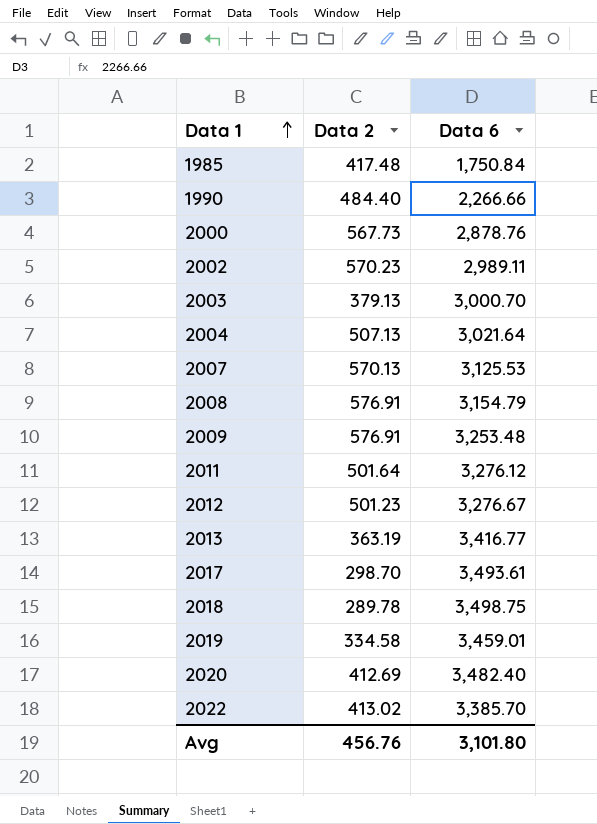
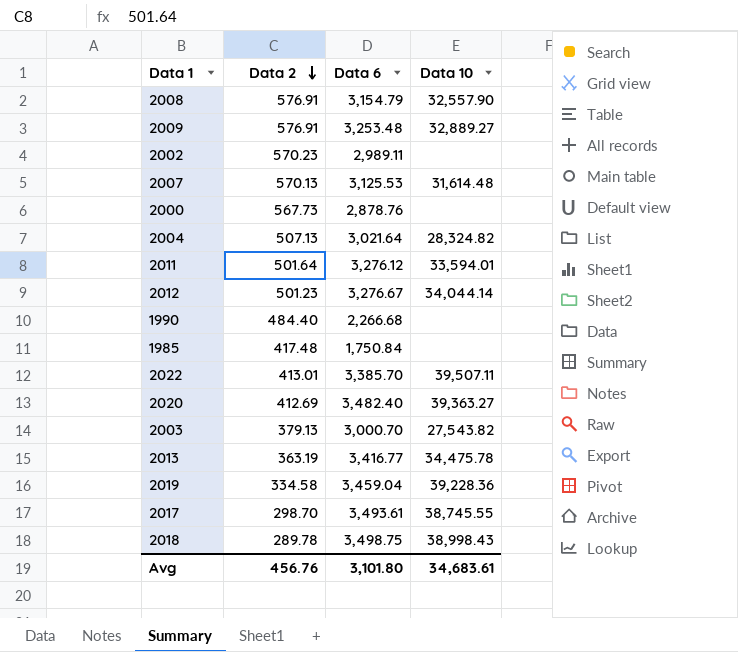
row order: Data 1 ascending -> Data 2 descending
column Data 10 | position: none -> 4
1990 | Data 6: 2,266.66 -> 2,266.68
2022 | Data 2: 413.02 -> 413.01
2019 | Data 6: 3,459.01 -> 3,459.04

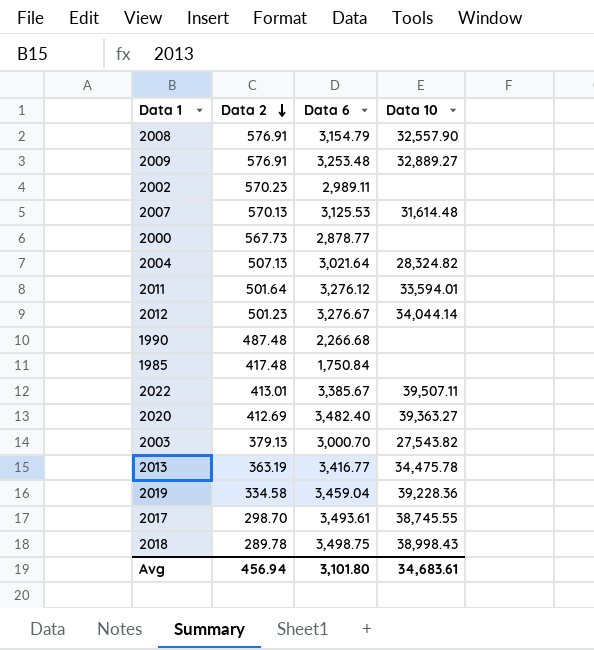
2000 | Data 6: 2,878.76 -> 2,878.77
1990 | Data 2: 484.40 -> 487.48
2022 | Data 6: 3,385.70 -> 3,385.67
Avg | Data 2: 456.76 -> 456.94

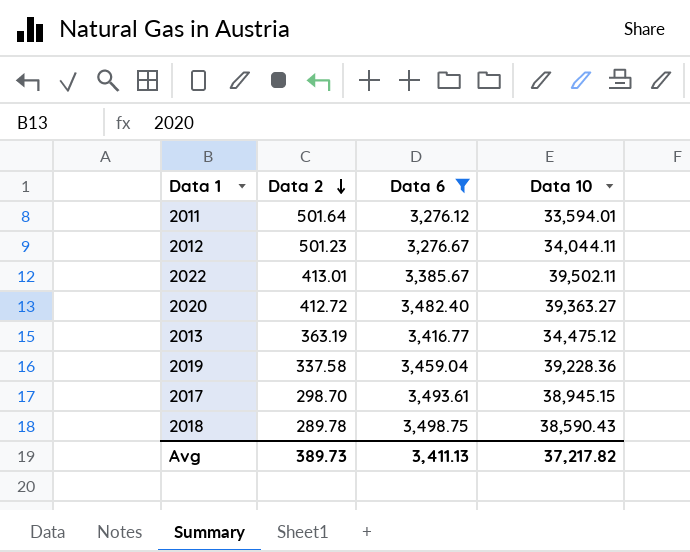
filter: none -> Data 6 >= 3,276.12
2012 | Data 10: 34,044.14 -> 34,044.11
2022 | Data 10: 39,507.11 -> 39,502.11
2020 | Data 2: 412.69 -> 412.72
2013 | Data 10: 34,475.78 -> 34,475.12
2019 | Data 2: 334.58 -> 337.58
2017 | Data 10: 38,745.55 -> 38,945.15
2018 | Data 10: 38,998.43 -> 38,590.43
Avg | Data 2: 456.94 -> 389.73
Avg | Data 6: 3,101.80 -> 3,411.13
Avg | Data 10: 34,683.61 -> 37,217.82

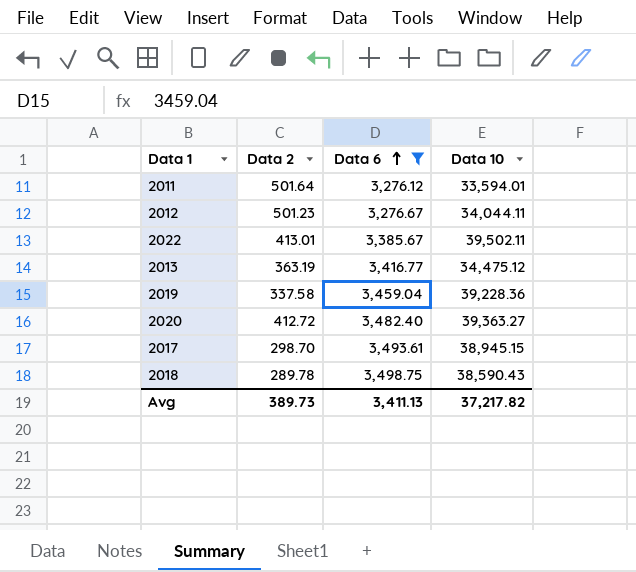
row order: Data 2 descending -> Data 6 ascending

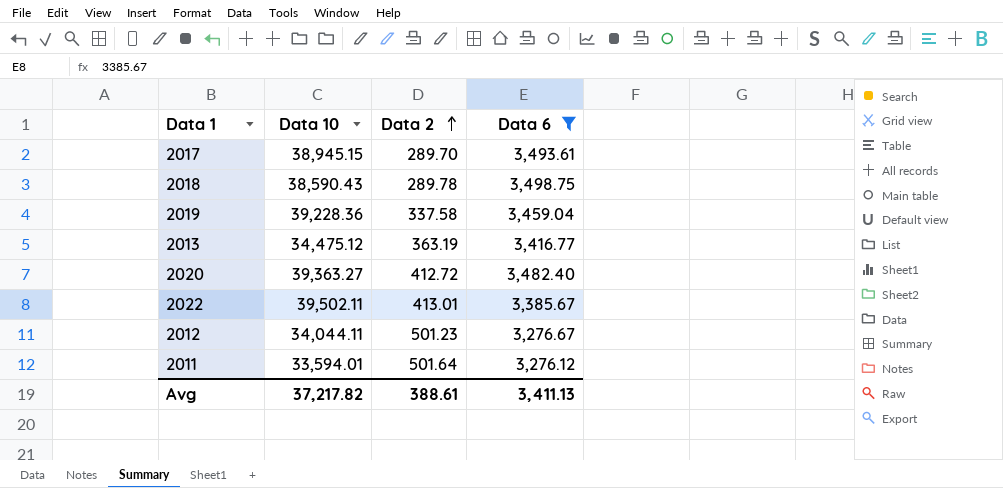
row order: Data 6 ascending -> Data 2 ascending
column Data 10 | position: 4 -> 2
2017 | Data 2: 298.70 -> 289.70
Avg | Data 2: 389.73 -> 388.61

